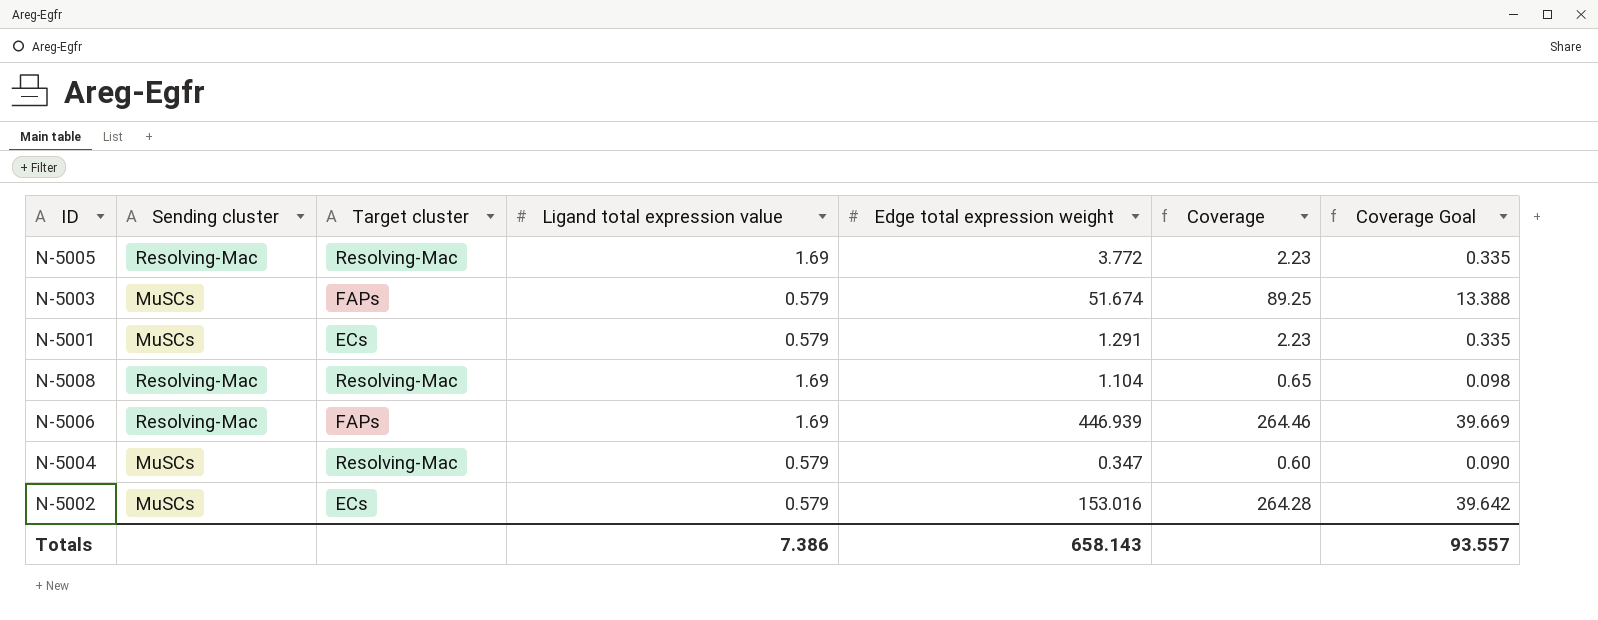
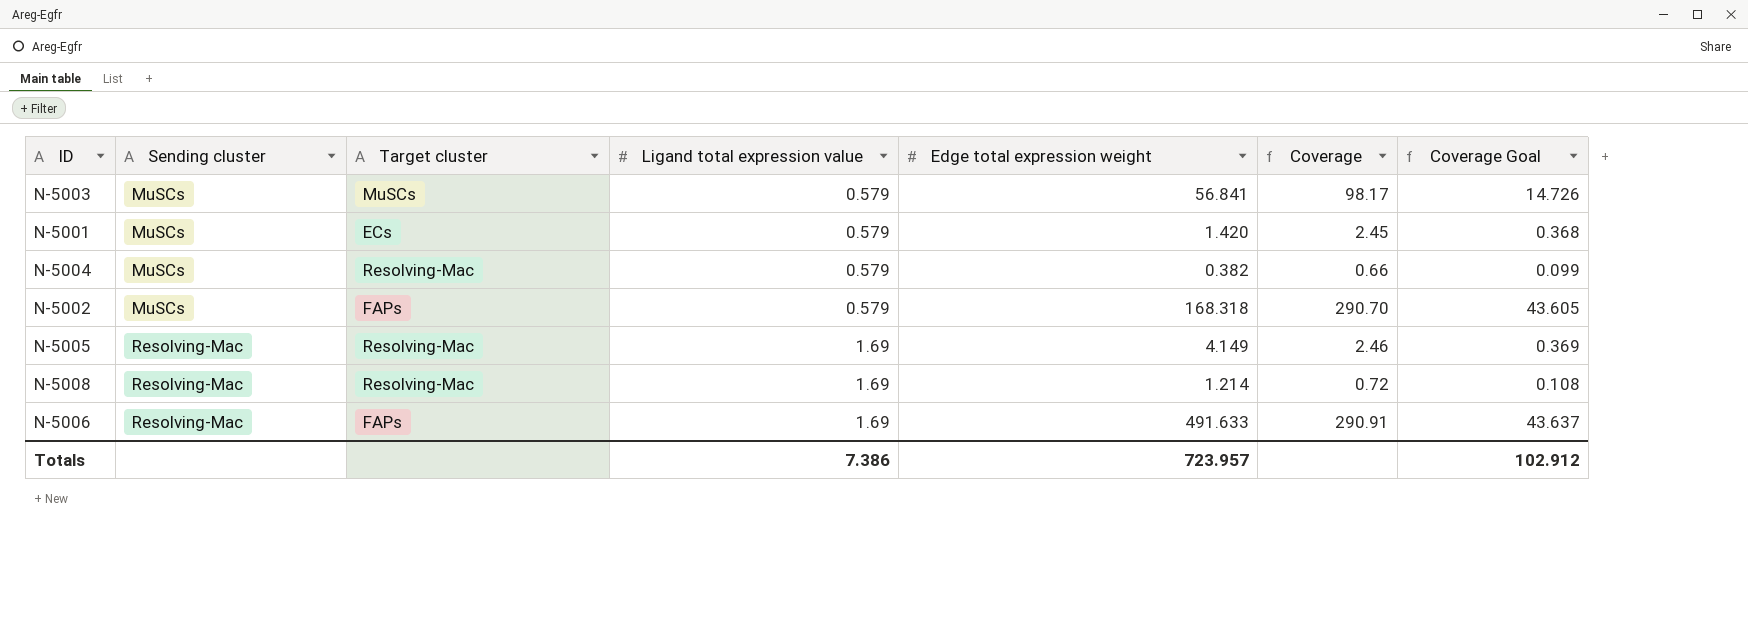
row order: none -> Sending cluster ascending
N-5003 | Target cluster: FAPs -> MuSCs
N-5003 | Edge total expression weight: 51.674 -> 56.841
N-5003 | Coverage: 89.25 -> 98.17
N-5003 | Coverage Goal: 13.388 -> 14.726
N-5001 | Edge total expression weight: 1.291 -> 1.420
N-5001 | Coverage: 2.23 -> 2.45
N-5001 | Coverage Goal: 0.335 -> 0.368
N-5004 | Edge total expression weight: 0.347 -> 0.382
N-5004 | Coverage: 0.60 -> 0.66
N-5004 | Coverage Goal: 0.090 -> 0.099
N-5002 | Target cluster: ECs -> FAPs
N-5002 | Edge total expression weight: 153.016 -> 168.318
N-5002 | Coverage: 264.28 -> 290.70
N-5002 | Coverage Goal: 39.642 -> 43.605
N-5005 | Edge total expression weight: 3.772 -> 4.149
N-5005 | Coverage: 2.23 -> 2.46
N-5005 | Coverage Goal: 0.335 -> 0.369
N-5008 | Edge total expression weight: 1.104 -> 1.214
N-5008 | Coverage: 0.65 -> 0.72
N-5008 | Coverage Goal: 0.098 -> 0.108
N-5006 | Edge total expression weight: 446.939 -> 491.633
N-5006 | Coverage: 264.46 -> 290.91
N-5006 | Coverage Goal: 39.669 -> 43.637
Totals | Edge total expression weight: 658.143 -> 723.957
Totals | Coverage Goal: 93.557 -> 102.912

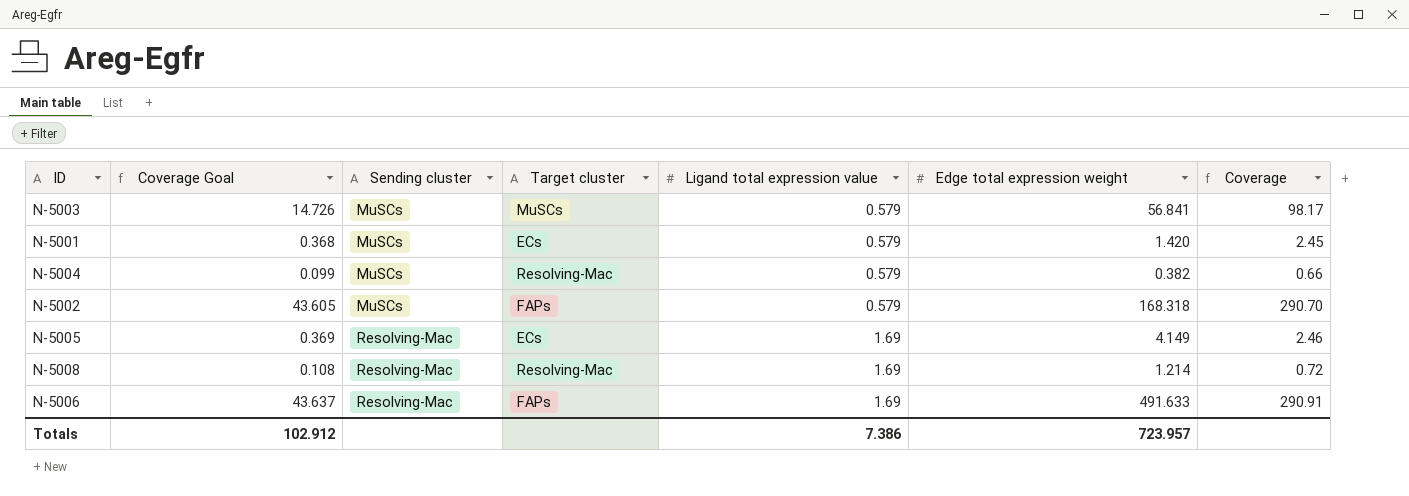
column Coverage Goal | position: 7 -> 2
N-5005 | Target cluster: Resolving-Mac -> ECs

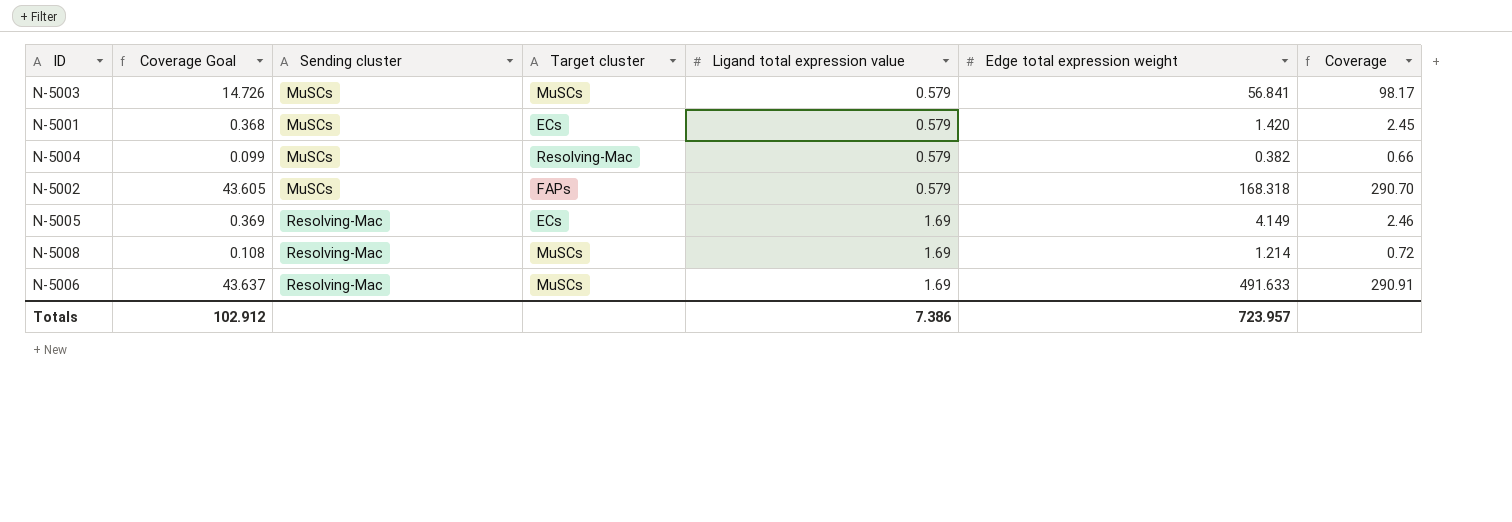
N-5008 | Target cluster: Resolving-Mac -> MuSCs
N-5006 | Target cluster: FAPs -> MuSCs

